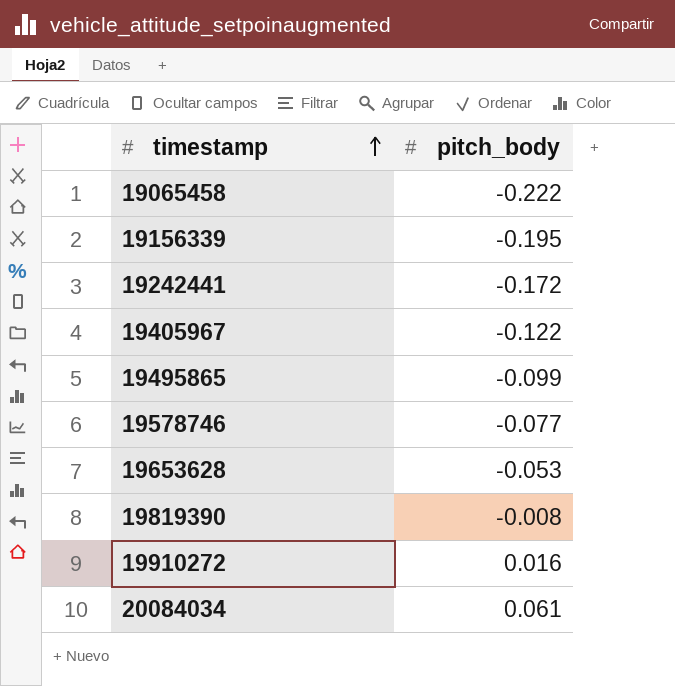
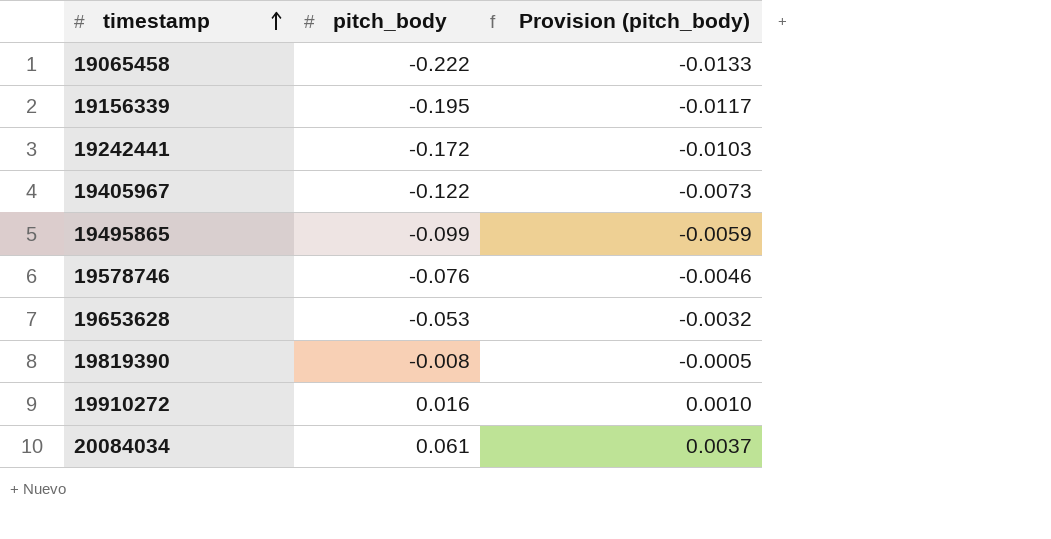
column Provision (pitch_body) | formula: none -> [pitch_body] * 0.06
19578746 | pitch_body: -0.077 -> -0.076

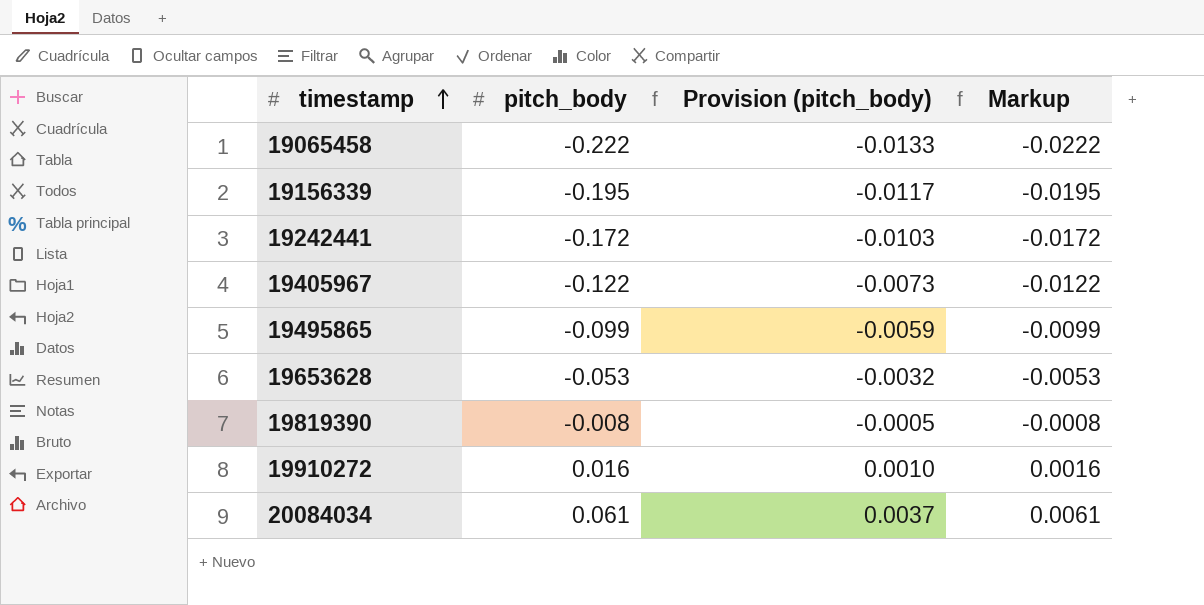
column Markup | formula: none -> [pitch_body] * 0.1
row 19578746: -0.076 | -0.0046 -> none

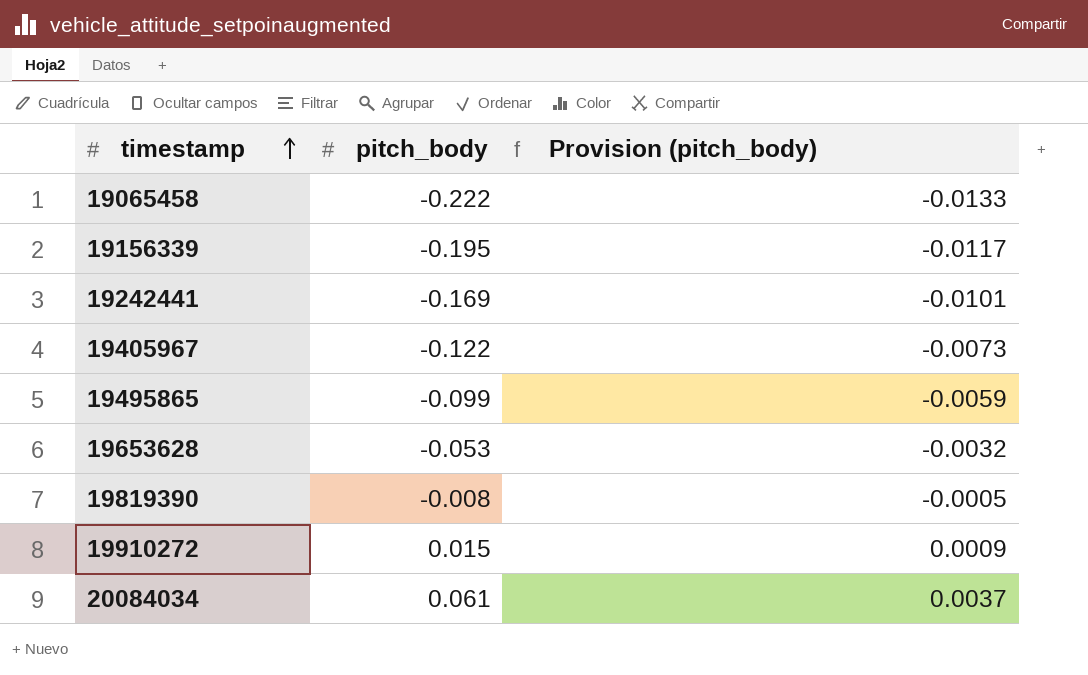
column Markup | formula: [pitch_body] * 0.1 -> none
19242441 | pitch_body: -0.172 -> -0.169
19242441 | Provision (pitch_body): -0.0103 -> -0.0101
19910272 | pitch_body: 0.016 -> 0.015
19910272 | Provision (pitch_body): 0.0010 -> 0.0009

